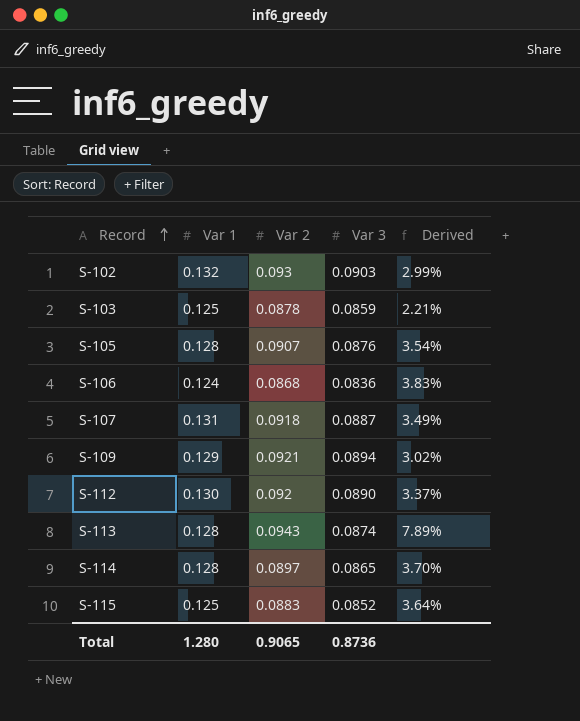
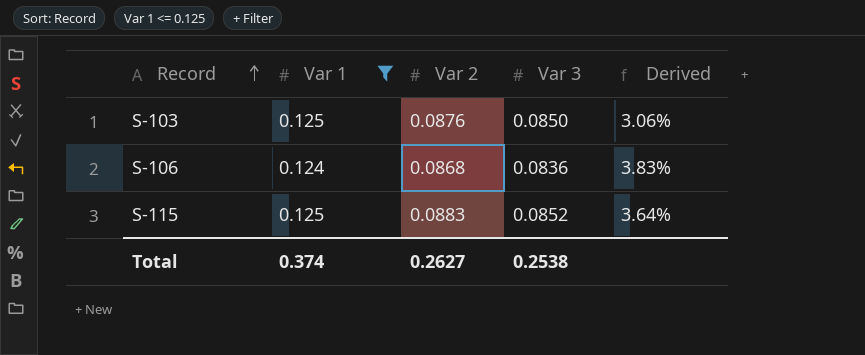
filter: none -> Var 1 <= 0.125
S-103 | Var 2: 0.0878 -> 0.0876
S-103 | Var 3: 0.0859 -> 0.0850
S-103 | Derived: 2.21% -> 3.06%
Total | Var 1: 1.280 -> 0.374
Total | Var 2: 0.9065 -> 0.2627
Total | Var 3: 0.8736 -> 0.2538

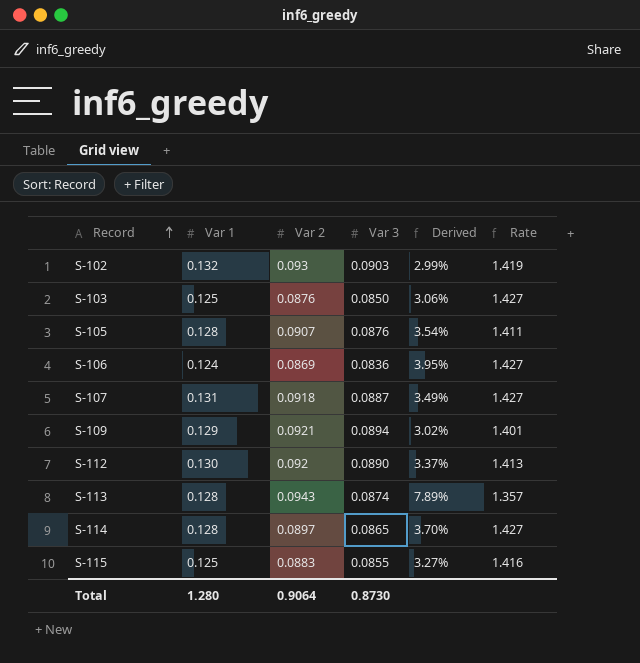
filter: Var 1 <= 0.125 -> none
column Rate | formula: none -> [Var 1] / [Var 2]
S-106 | Var 2: 0.0868 -> 0.0869
S-106 | Derived: 3.83% -> 3.95%
S-115 | Var 3: 0.0852 -> 0.0855
S-115 | Derived: 3.64% -> 3.27%
Total | Var 1: 0.374 -> 1.280
Total | Var 2: 0.2627 -> 0.9064
Total | Var 3: 0.2538 -> 0.8730

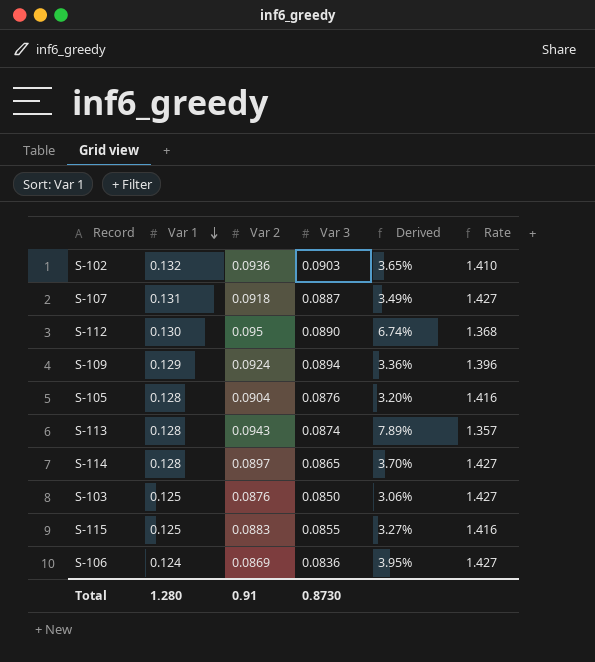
row order: Record ascending -> Var 1 descending
S-102 | Var 2: 0.093 -> 0.0936
S-102 | Derived: 2.99% -> 3.65%
S-102 | Rate: 1.419 -> 1.410
S-112 | Var 2: 0.092 -> 0.095
S-112 | Derived: 3.37% -> 6.74%
S-112 | Rate: 1.413 -> 1.368
S-109 | Var 2: 0.0921 -> 0.0924
S-109 | Derived: 3.02% -> 3.36%
S-109 | Rate: 1.401 -> 1.396
S-105 | Var 2: 0.0907 -> 0.0904
S-105 | Derived: 3.54% -> 3.20%
S-105 | Rate: 1.411 -> 1.416
Total | Var 2: 0.9064 -> 0.91

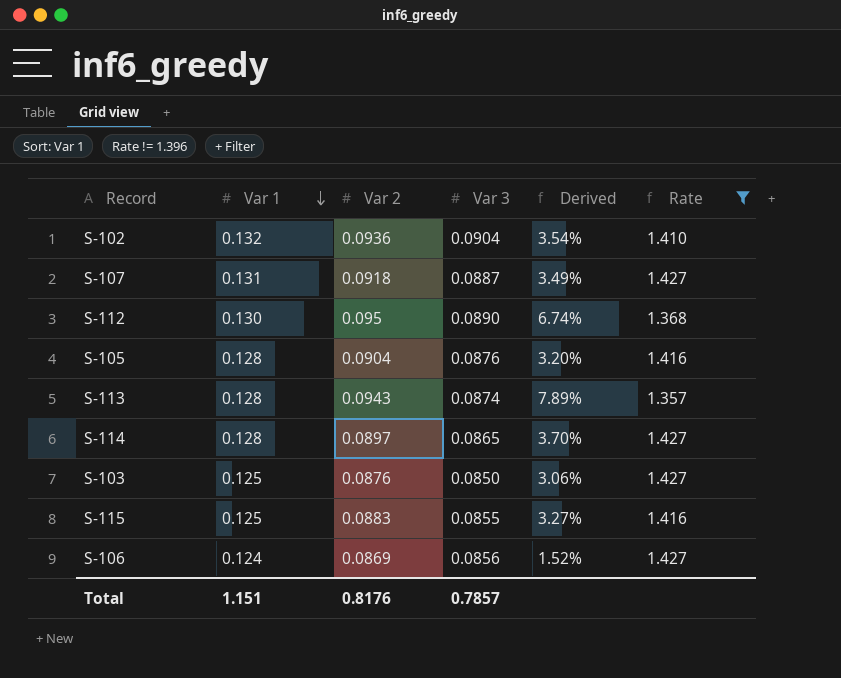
filter: none -> Rate != 1.396
S-102 | Var 3: 0.0903 -> 0.0904
S-102 | Derived: 3.65% -> 3.54%
S-106 | Var 3: 0.0836 -> 0.0856
S-106 | Derived: 3.95% -> 1.52%
Total | Var 1: 1.280 -> 1.151
Total | Var 2: 0.91 -> 0.8176
Total | Var 3: 0.8730 -> 0.7857

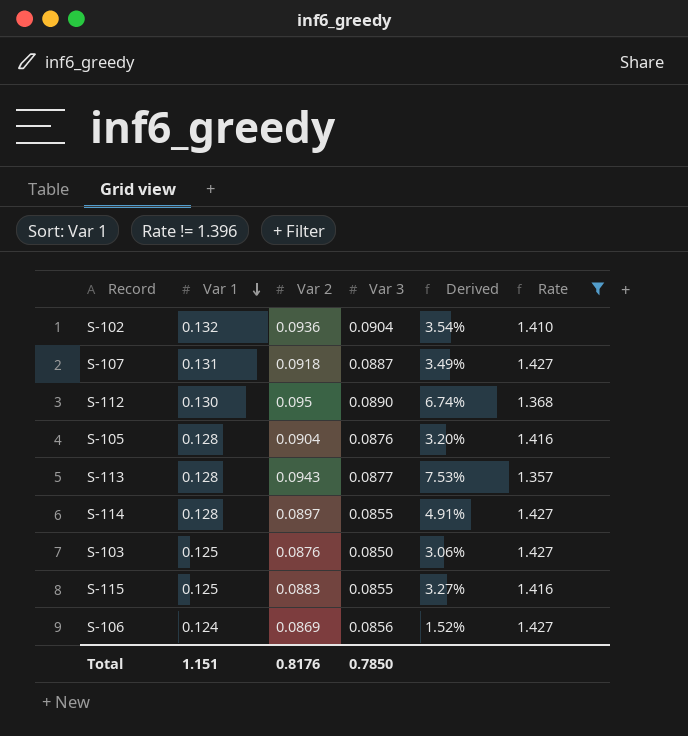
S-113 | Var 3: 0.0874 -> 0.0877
S-113 | Derived: 7.89% -> 7.53%
S-114 | Var 3: 0.0865 -> 0.0855
S-114 | Derived: 3.70% -> 4.91%
Total | Var 3: 0.7857 -> 0.7850

